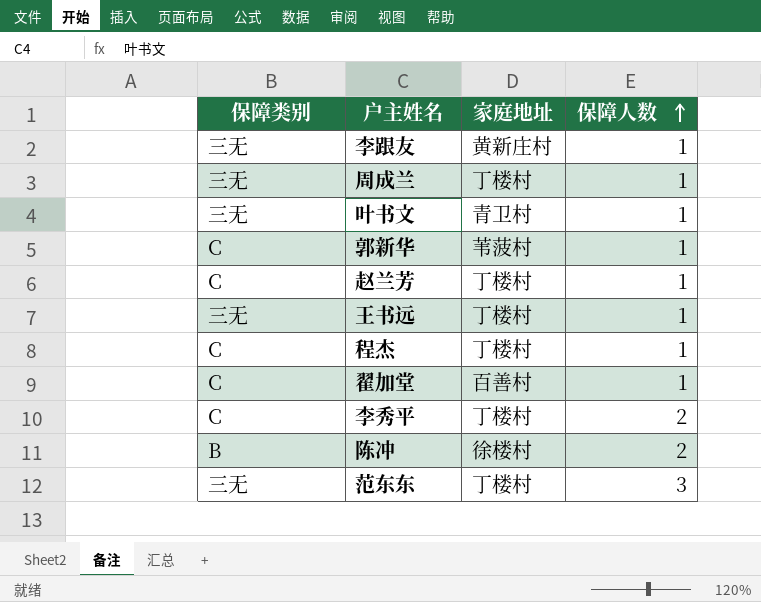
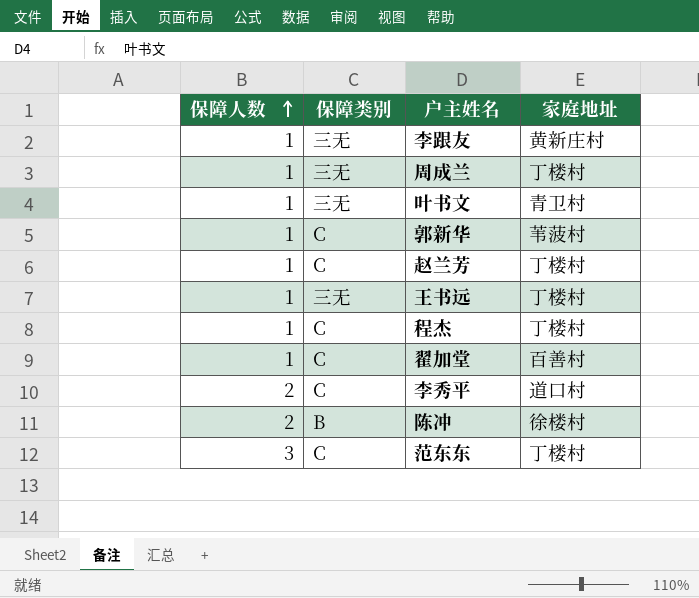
column 保障人数 | position: 4 -> 1
李秀平 | 家庭地址: 丁楼村 -> 道口村
范东东 | 保障类别: 三无 -> C

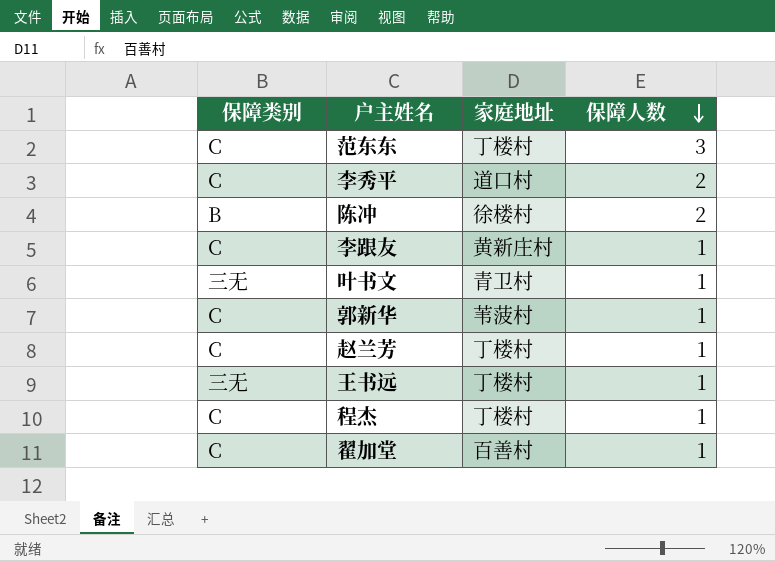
row order: 保障人数 ascending -> 保障人数 descending
column 保障人数 | position: 1 -> 4
row 周成兰: 1 | 三无 | 丁楼村 -> none
李跟友 | 保障类别: 三无 -> C

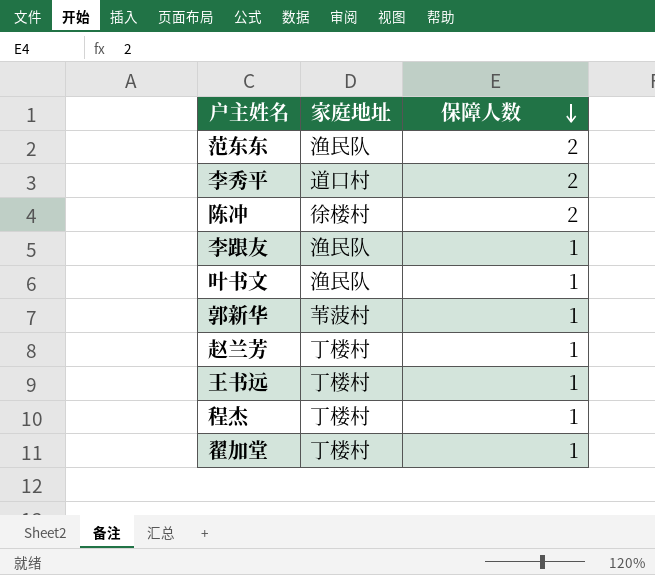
column 保障类别 | position: 1 -> none
范东东 | 家庭地址: 丁楼村 -> 渔民队
范东东 | 保障人数: 3 -> 2
李跟友 | 家庭地址: 黄新庄村 -> 渔民队
叶书文 | 家庭地址: 青卫村 -> 渔民队
翟加堂 | 家庭地址: 百善村 -> 丁楼村

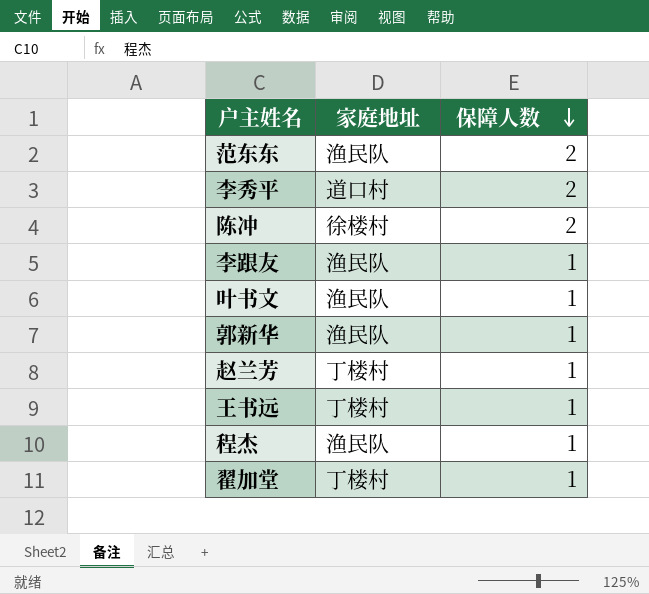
郭新华 | 家庭地址: 苇菠村 -> 渔民队
程杰 | 家庭地址: 丁楼村 -> 渔民队

